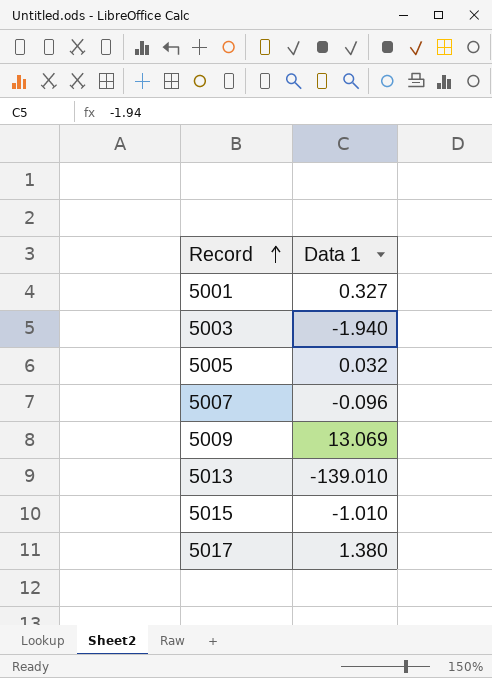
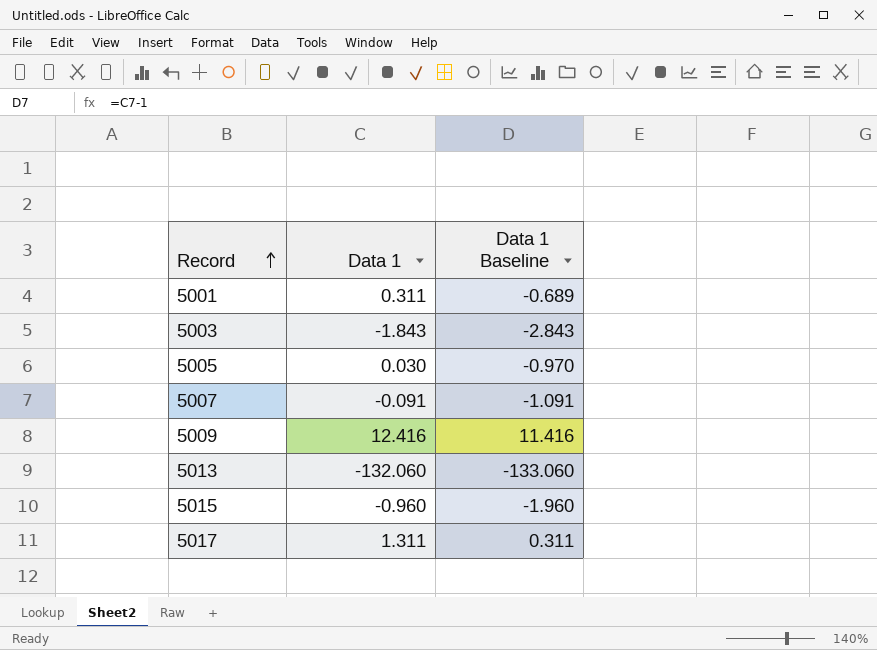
column Data 1 Baseline | formula: none -> [Data 1] - 1
5001 | Data 1: 0.327 -> 0.311
5003 | Data 1: -1.940 -> -1.843
5005 | Data 1: 0.032 -> 0.030
5007 | Data 1: -0.096 -> -0.091
5009 | Data 1: 13.069 -> 12.416
5013 | Data 1: -139.010 -> -132.060
5015 | Data 1: -1.010 -> -0.960
5017 | Data 1: 1.380 -> 1.311

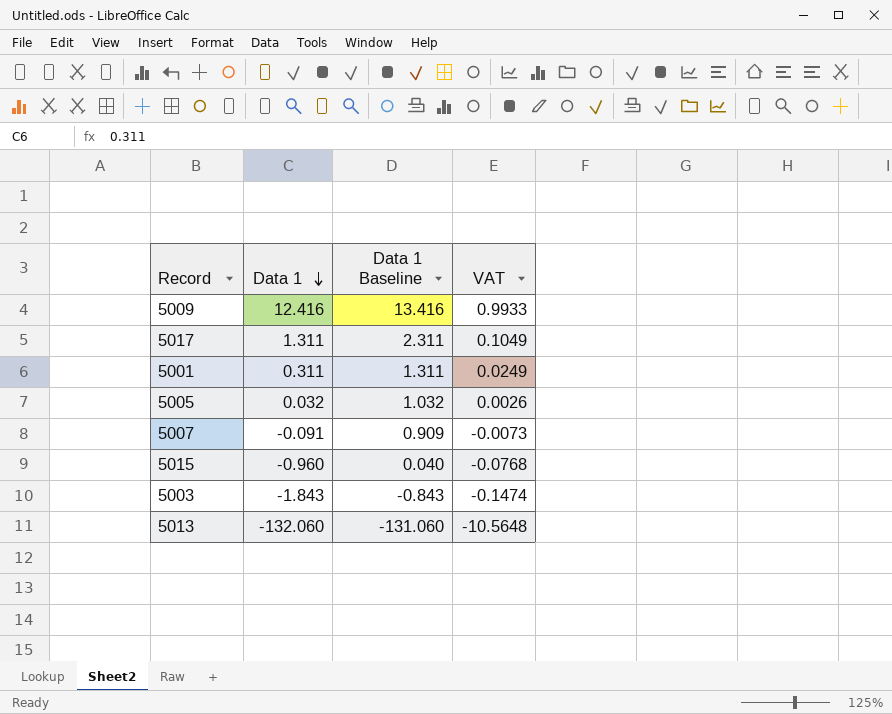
row order: Record ascending -> Data 1 descending
column Data 1 Baseline | formula: [Data 1] - 1 -> [Data 1] + 1
column VAT | formula: none -> [Data 1] * 0.08
5005 | Data 1: 0.030 -> 0.032

